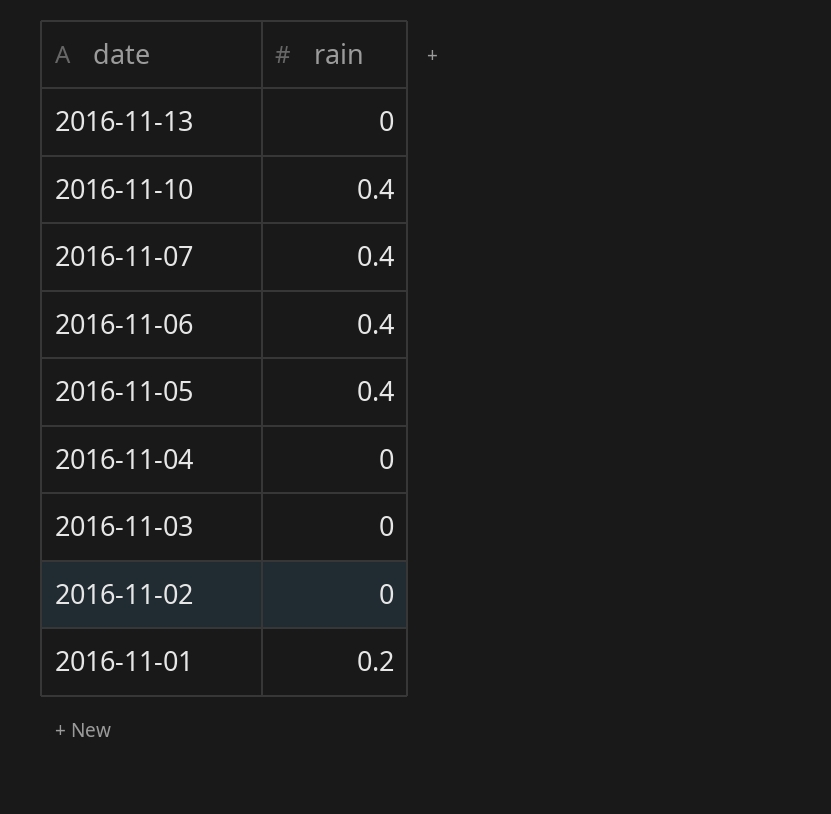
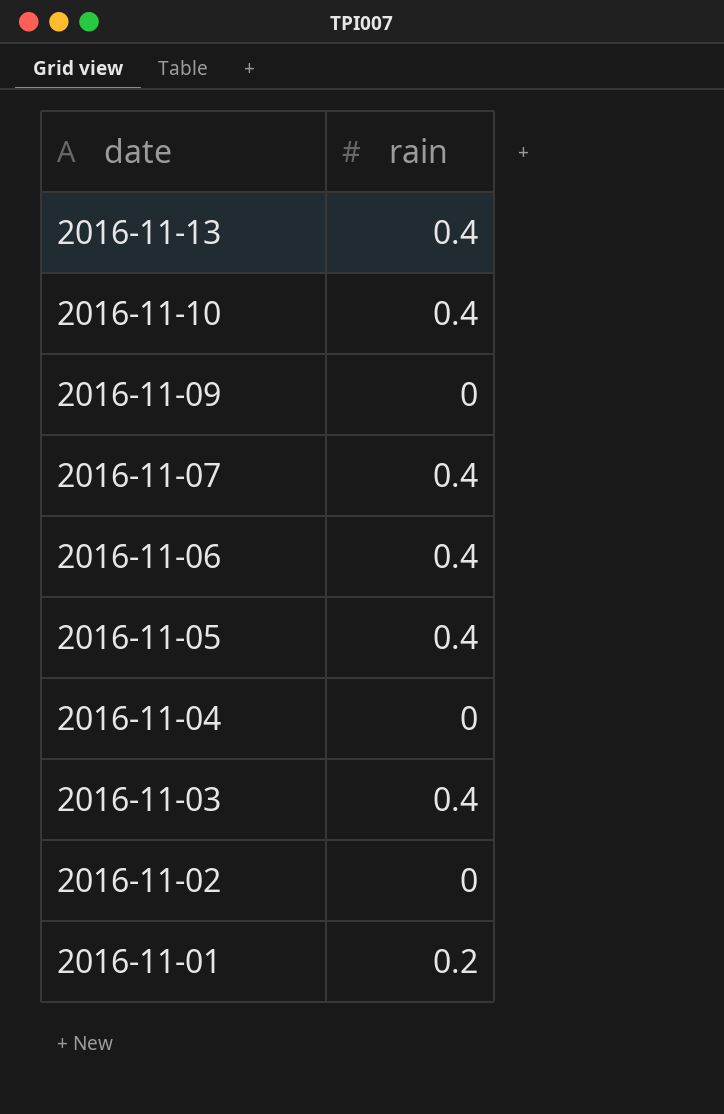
2016-11-13 | rain: 0 -> 0.4
row 2016-11-09: none -> 0
2016-11-03 | rain: 0 -> 0.4

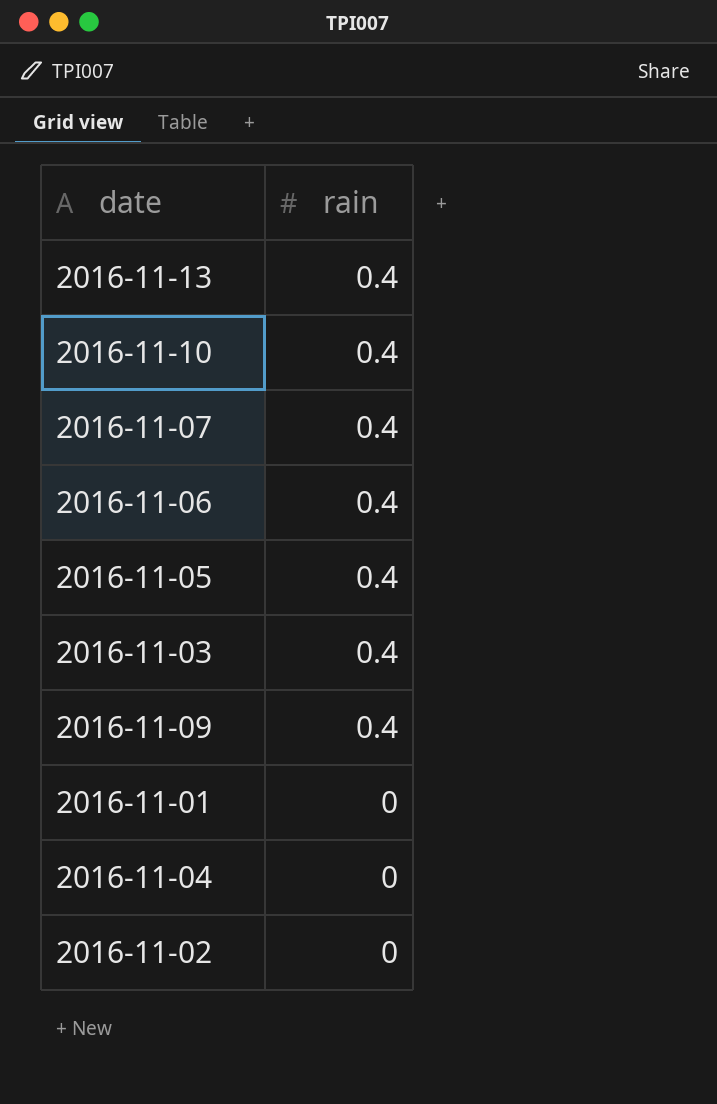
row order: date descending -> rain descending
2016-11-09 | rain: 0 -> 0.4
2016-11-01 | rain: 0.2 -> 0

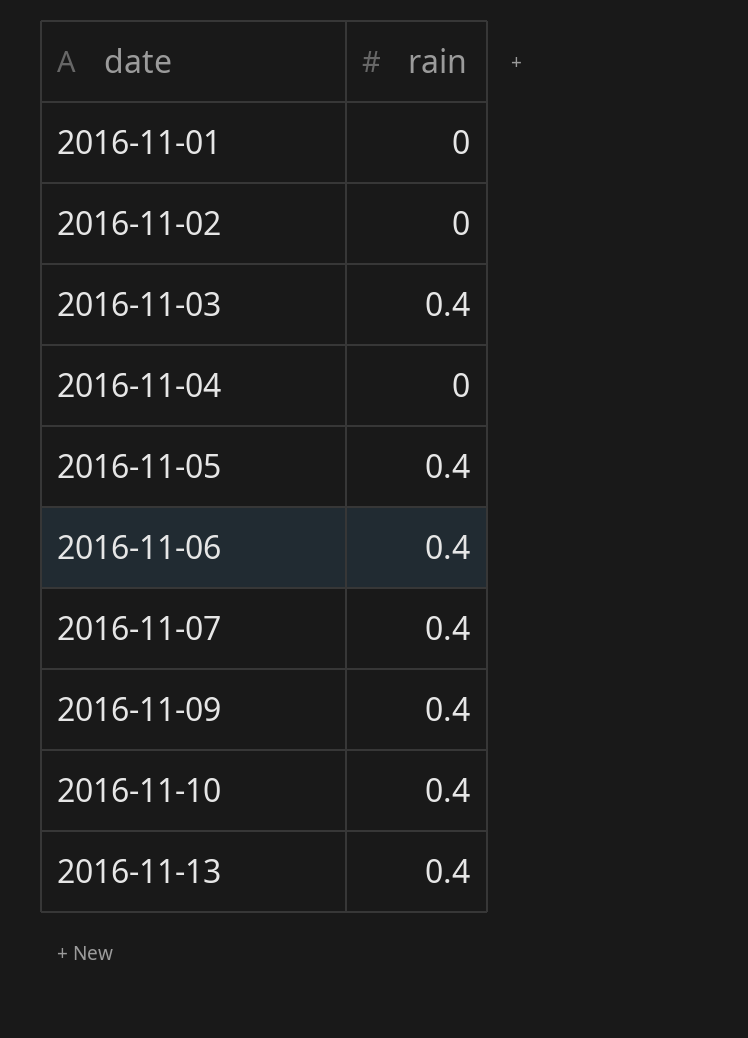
row order: rain descending -> date ascending

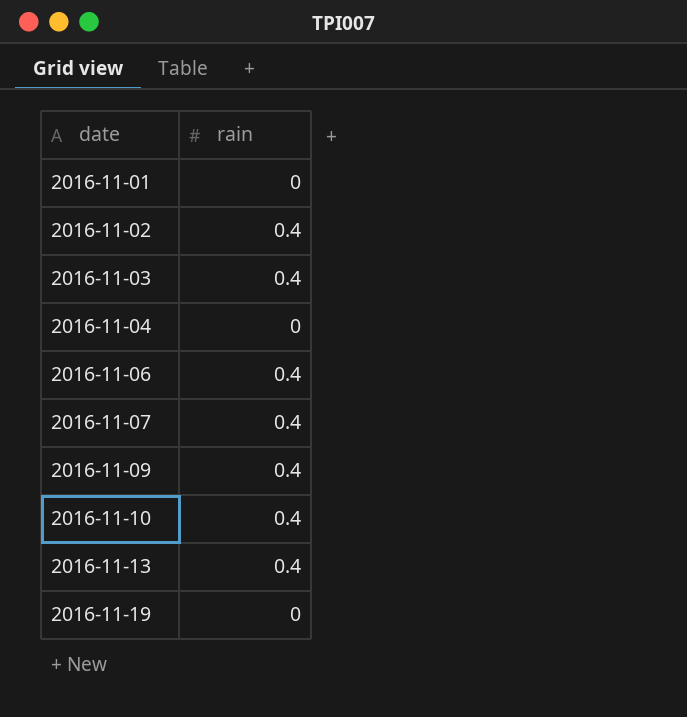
row 2016-11-05: 0.4 -> none
2016-11-02 | rain: 0 -> 0.4
row 2016-11-19: none -> 0

